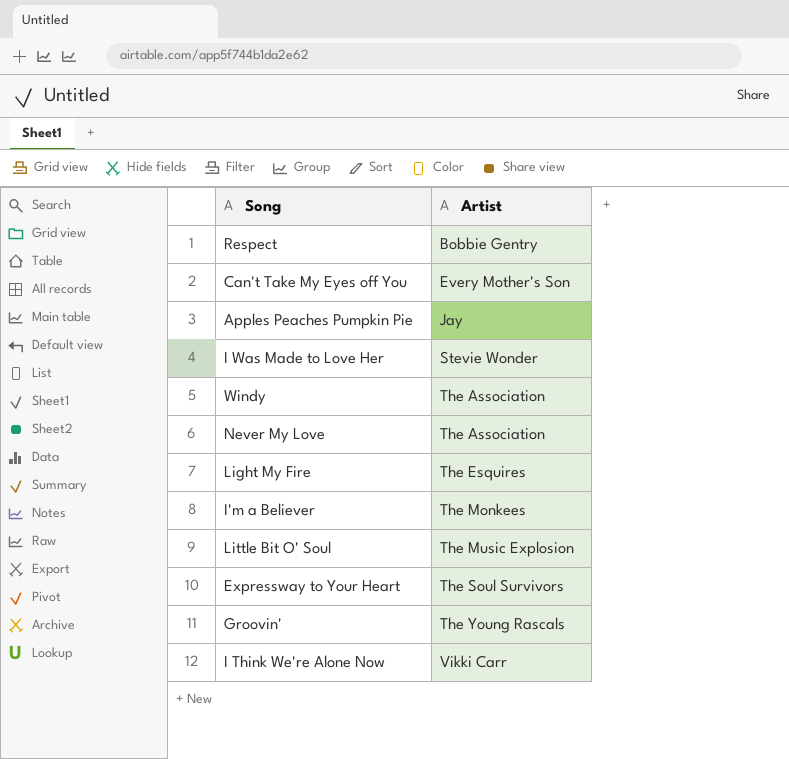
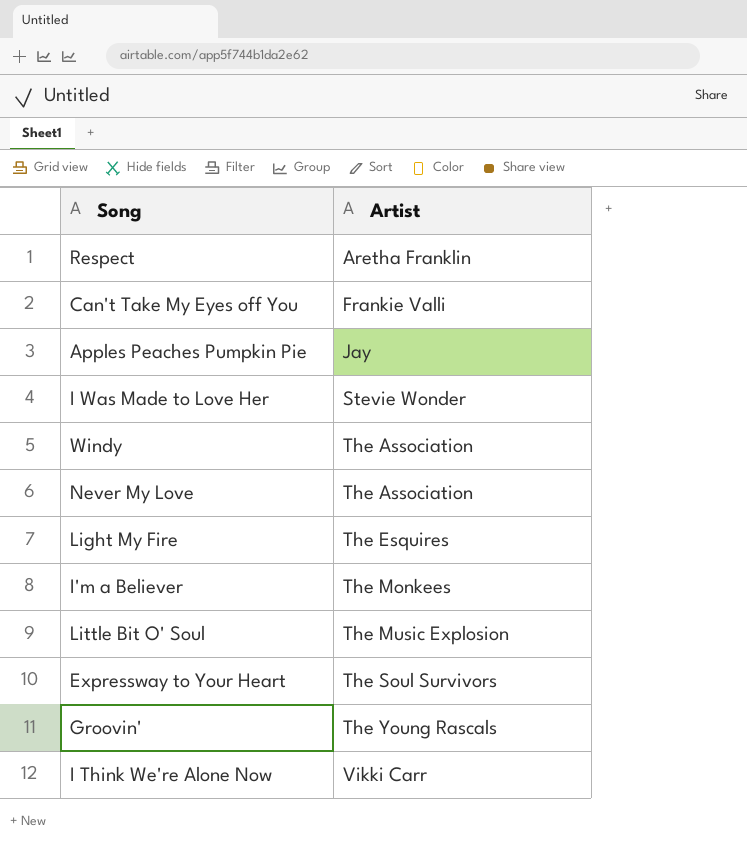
Respect | Artist: Bobbie Gentry -> Aretha Franklin
Can't Take My Eyes off You | Artist: Every Mother's Son -> Frankie Valli

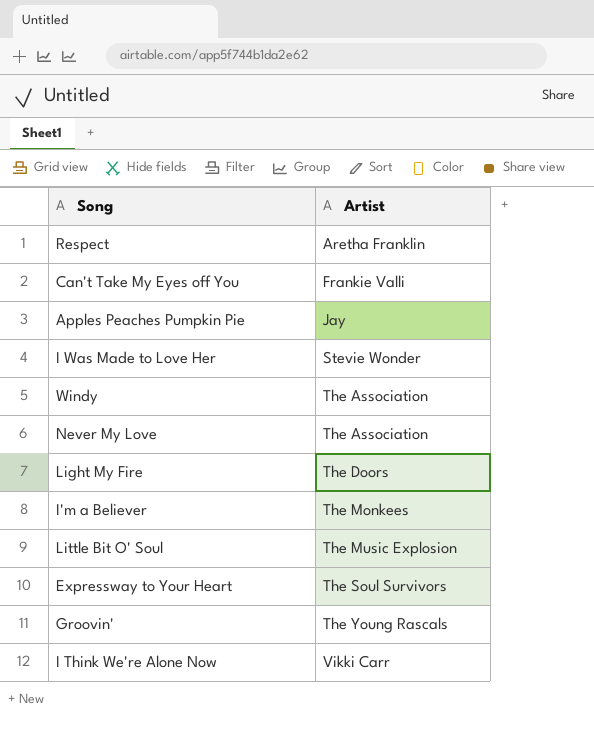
Light My Fire | Artist: The Esquires -> The Doors

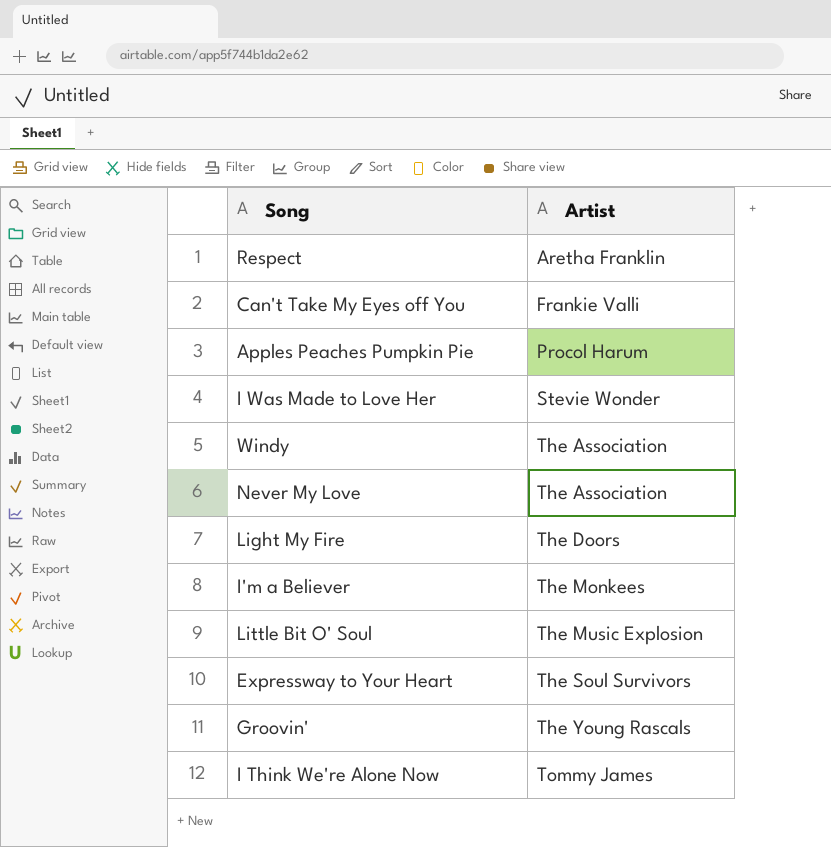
Apples Peaches Pumpkin Pie | Artist: Jay -> Procol Harum
I Think We're Alone Now | Artist: Vikki Carr -> Tommy James

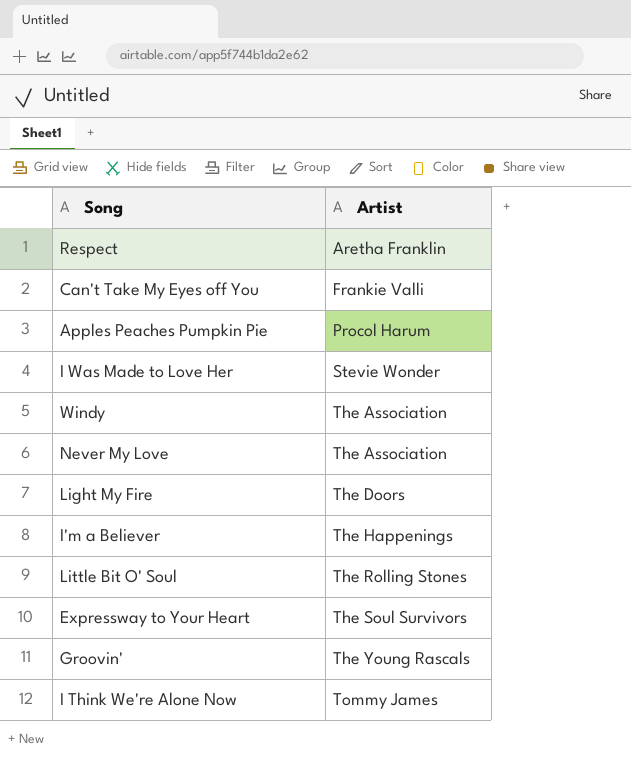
I'm a Believer | Artist: The Monkees -> The Happenings
Little Bit O' Soul | Artist: The Music Explosion -> The Rolling Stones

